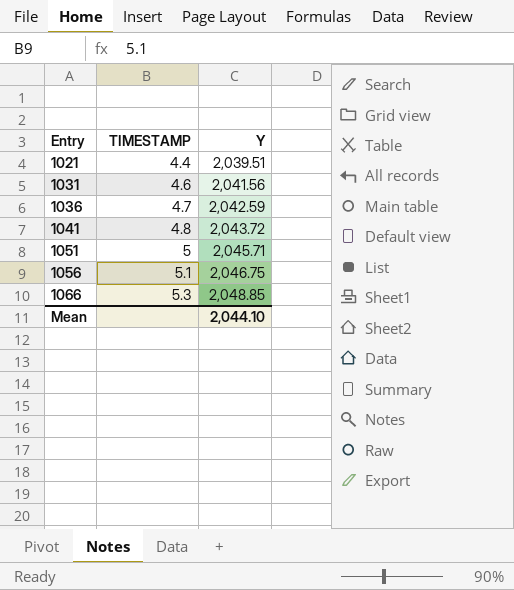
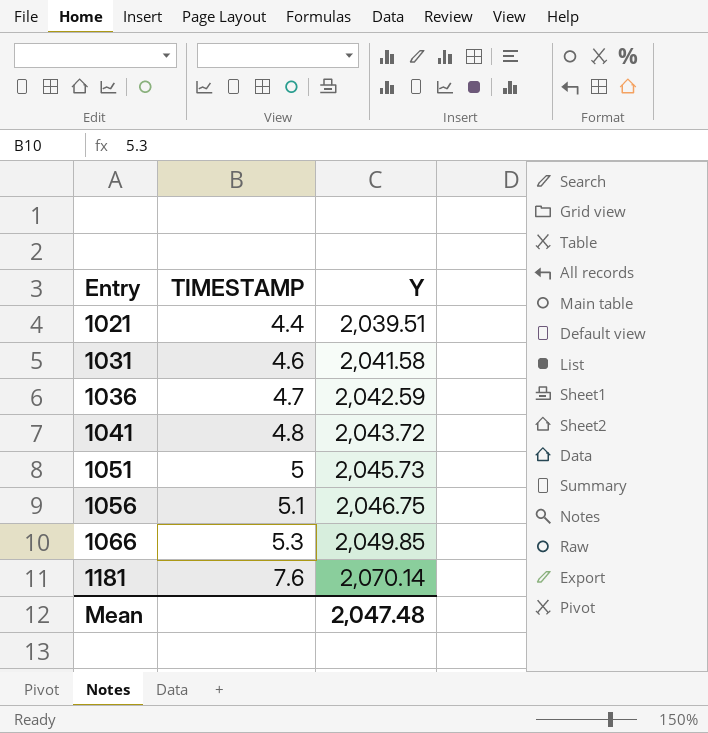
1031 | Y: 2,041.56 -> 2,041.58
1051 | Y: 2,045.71 -> 2,045.73
1066 | Y: 2,048.85 -> 2,049.85
row 1181: none -> 7.6 | 2,070.14
Mean | Y: 2,044.10 -> 2,047.48

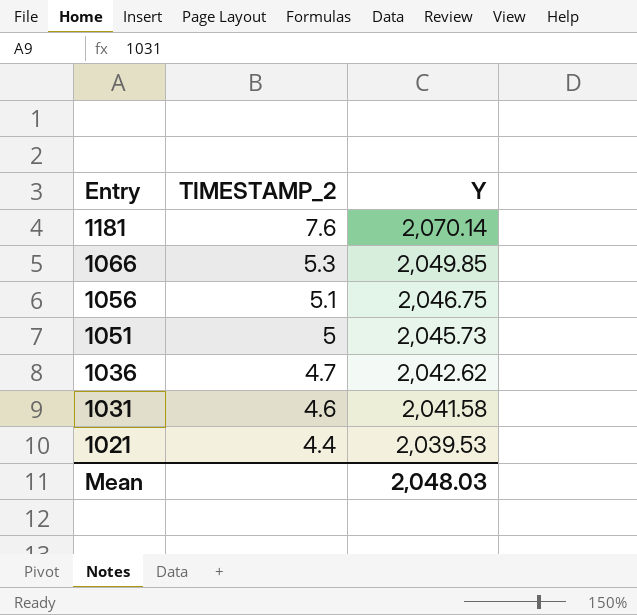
row order: Entry ascending -> Entry descending
column name: TIMESTAMP -> TIMESTAMP_2
row 1041: 4.8 | 2,043.72 -> none
1036 | Y: 2,042.59 -> 2,042.62
1021 | Y: 2,039.51 -> 2,039.53
Mean | Y: 2,047.48 -> 2,048.03

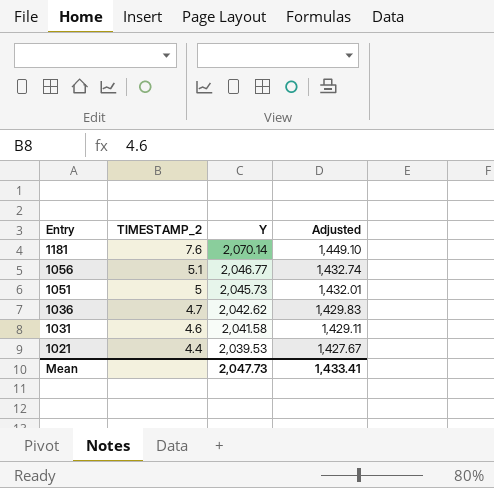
column Adjusted | formula: none -> [Y] * 0.7
row 1066: 5.3 | 2,049.85 -> none
1056 | Y: 2,046.75 -> 2,046.77
Mean | Y: 2,048.03 -> 2,047.73

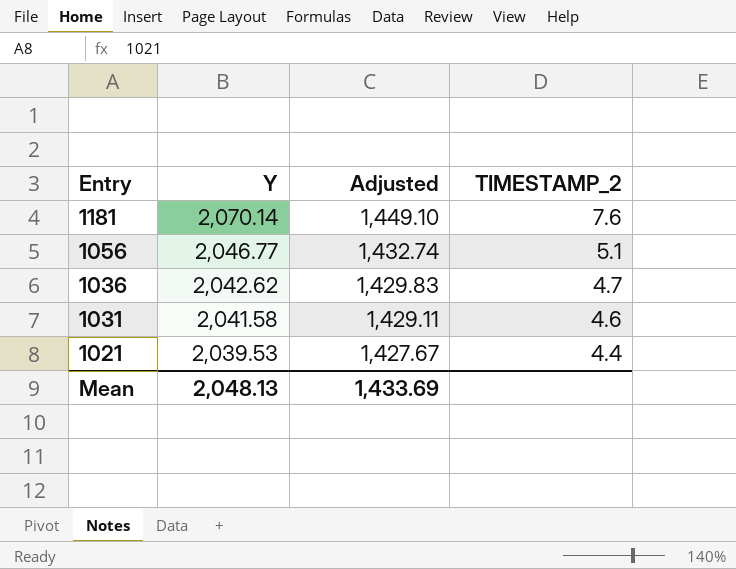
column TIMESTAMP_2 | position: 2 -> 4
row 1051: 5 | 2,045.73 | 1,432.01 -> none
Mean | Y: 2,047.73 -> 2,048.13
Mean | Adjusted: 1,433.41 -> 1,433.69

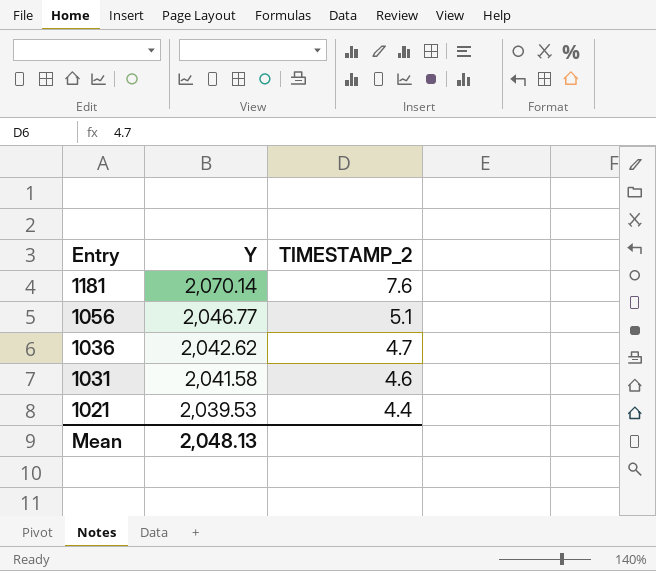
column Adjusted | formula: [Y] * 0.7 -> none

